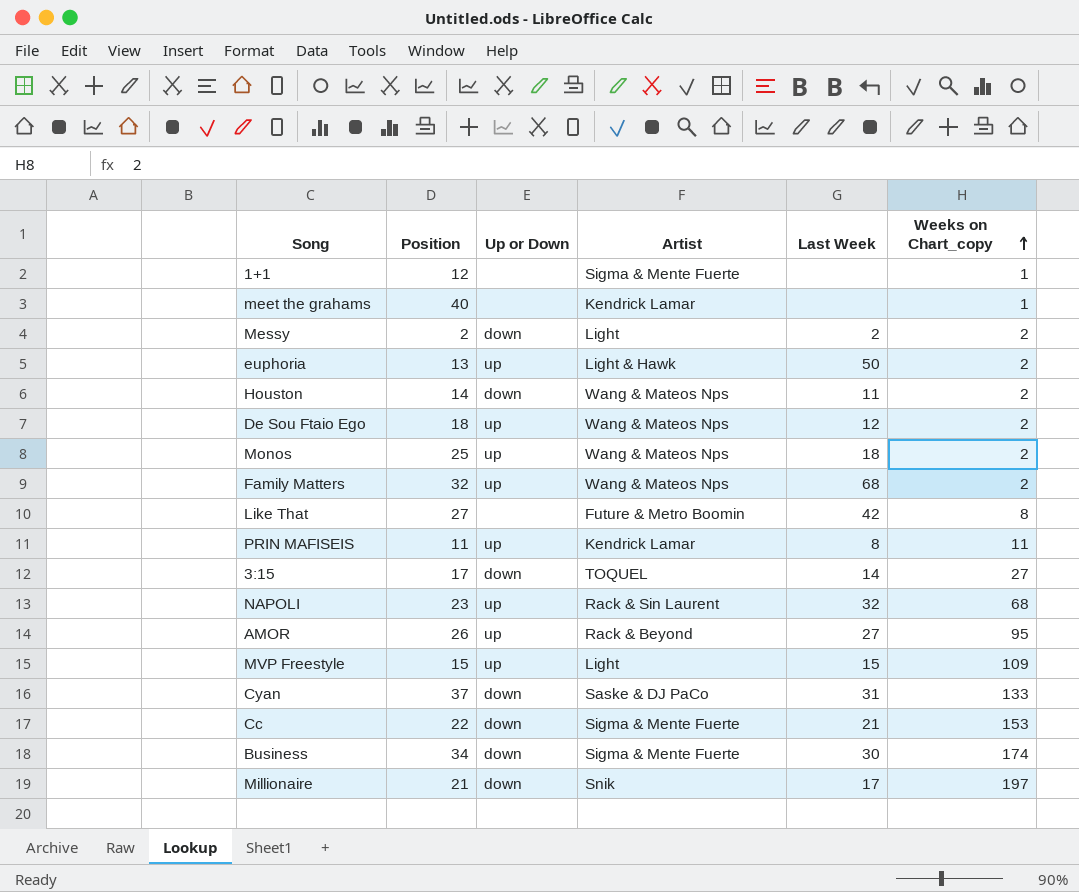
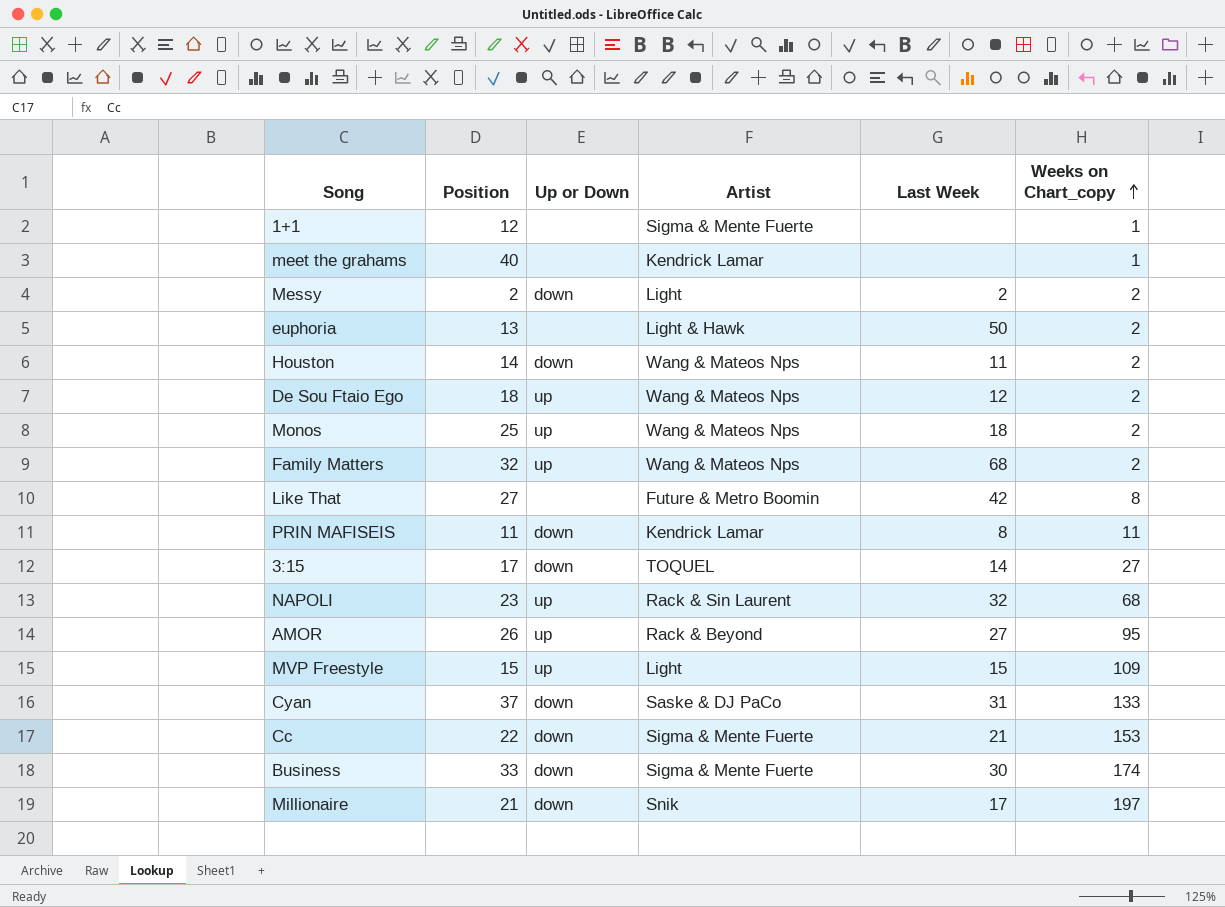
euphoria | Up or Down: up -> none
PRIN MAFISEIS | Up or Down: up -> down
Business | Position: 34 -> 33

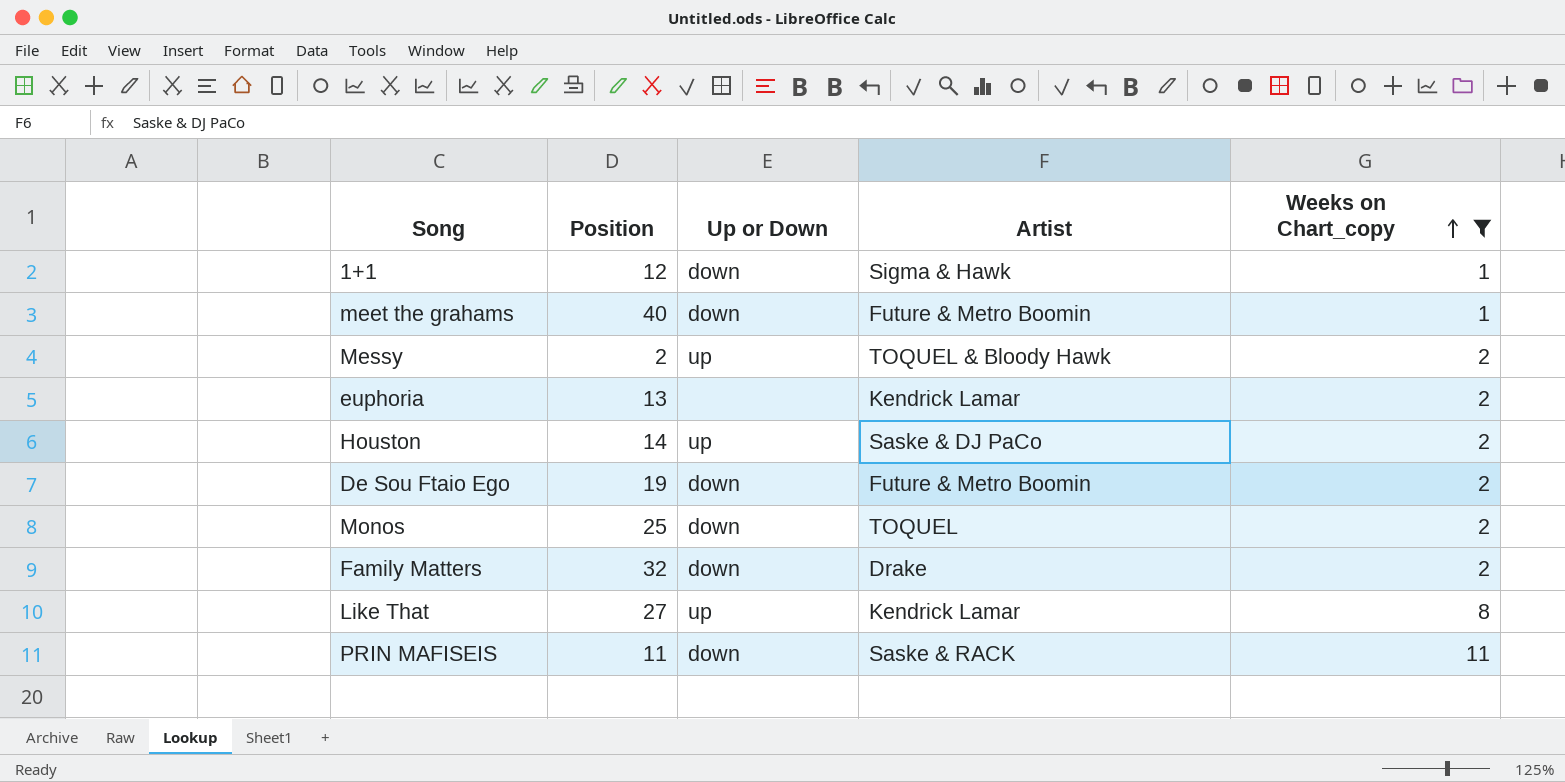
filter: none -> Weeks on Chart_copy <= 11
column Last Week | position: 5 -> none
1+1 | Up or Down: none -> down
1+1 | Artist: Sigma & Mente Fuerte -> Sigma & Hawk
meet the grahams | Up or Down: none -> down
meet the grahams | Artist: Kendrick Lamar -> Future & Metro Boomin
Messy | Up or Down: down -> up
Messy | Artist: Light -> TOQUEL & Bloody Hawk
euphoria | Artist: Light & Hawk -> Kendrick Lamar
Houston | Up or Down: down -> up
Houston | Artist: Wang & Mateos Nps -> Saske & DJ PaCo
De Sou Ftaio Ego | Position: 18 -> 19
De Sou Ftaio Ego | Up or Down: up -> down
De Sou Ftaio Ego | Artist: Wang & Mateos Nps -> Future & Metro Boomin
Monos | Up or Down: up -> down
Monos | Artist: Wang & Mateos Nps -> TOQUEL
Family Matters | Up or Down: up -> down
Family Matters | Artist: Wang & Mateos Nps -> Drake
Like That | Up or Down: none -> up
Like That | Artist: Future & Metro Boomin -> Kendrick Lamar
PRIN MAFISEIS | Artist: Kendrick Lamar -> Saske & RACK

